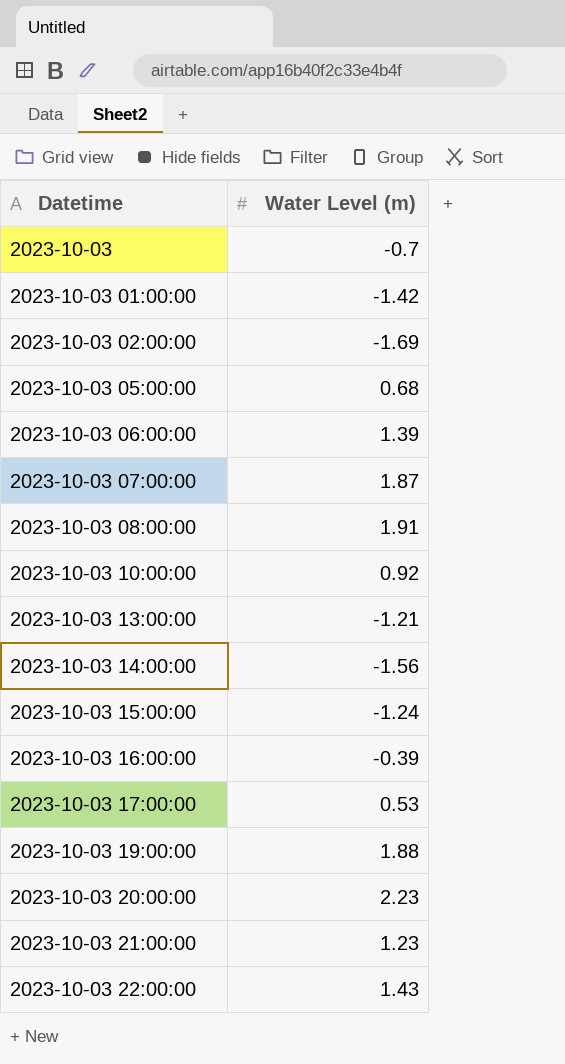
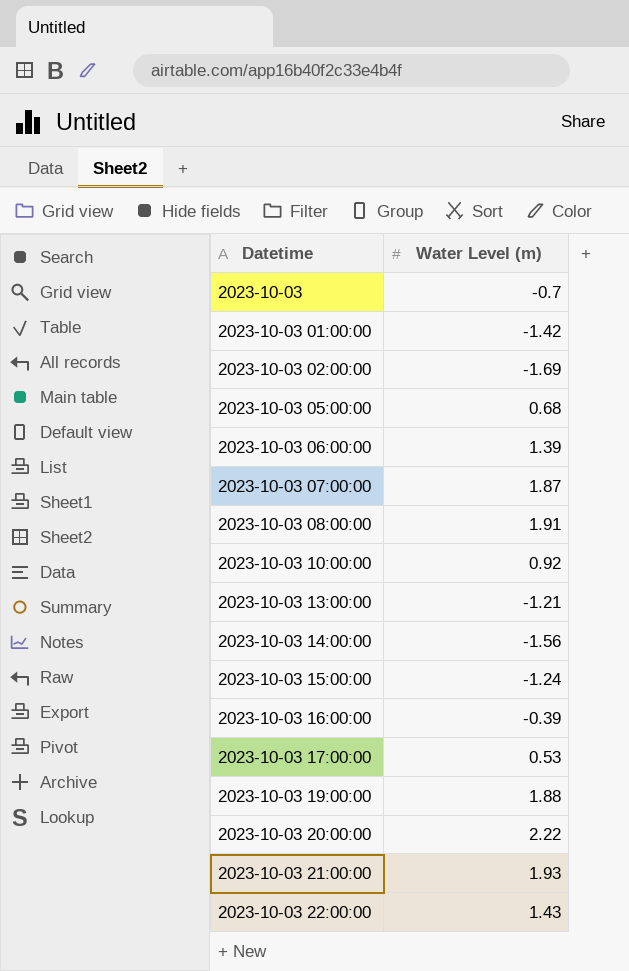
2023-10-03 20:00:00 | Water Level (m): 2.23 -> 2.22
2023-10-03 21:00:00 | Water Level (m): 1.23 -> 1.93

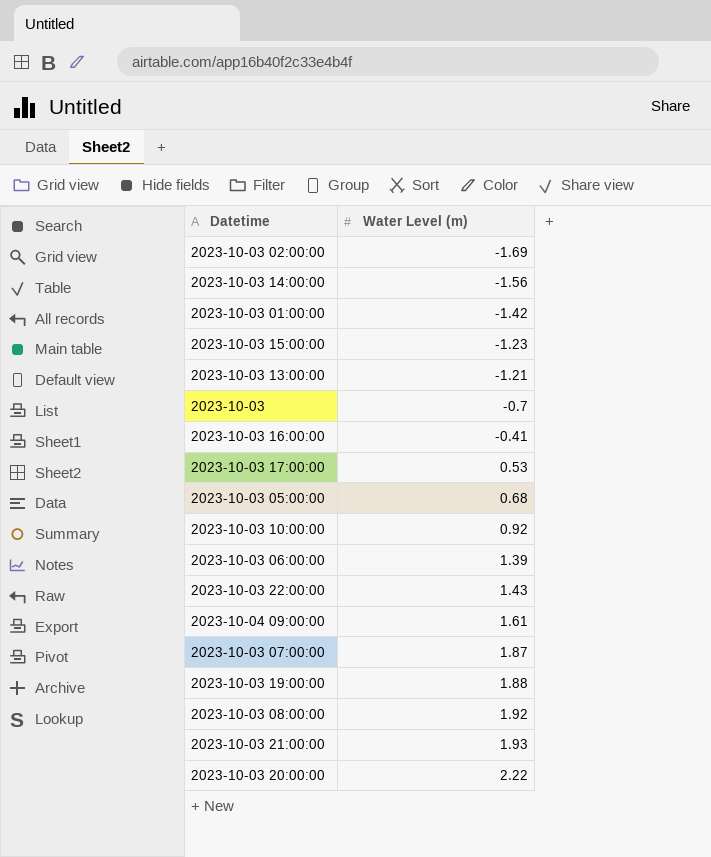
row order: Datetime ascending -> Water Level (m) ascending
2023-10-03 15:00:00 | Water Level (m): -1.24 -> -1.23
2023-10-03 16:00:00 | Water Level (m): -0.39 -> -0.41
row 2023-10-04 09:00:00: none -> 1.61
2023-10-03 08:00:00 | Water Level (m): 1.91 -> 1.92

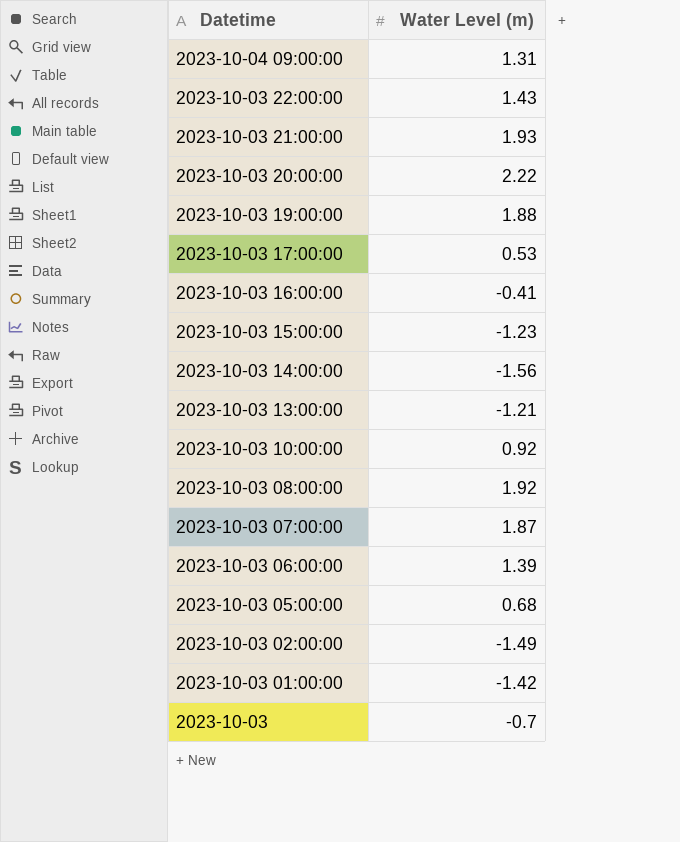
row order: Water Level (m) ascending -> Datetime descending
2023-10-04 09:00:00 | Water Level (m): 1.61 -> 1.31
2023-10-03 02:00:00 | Water Level (m): -1.69 -> -1.49

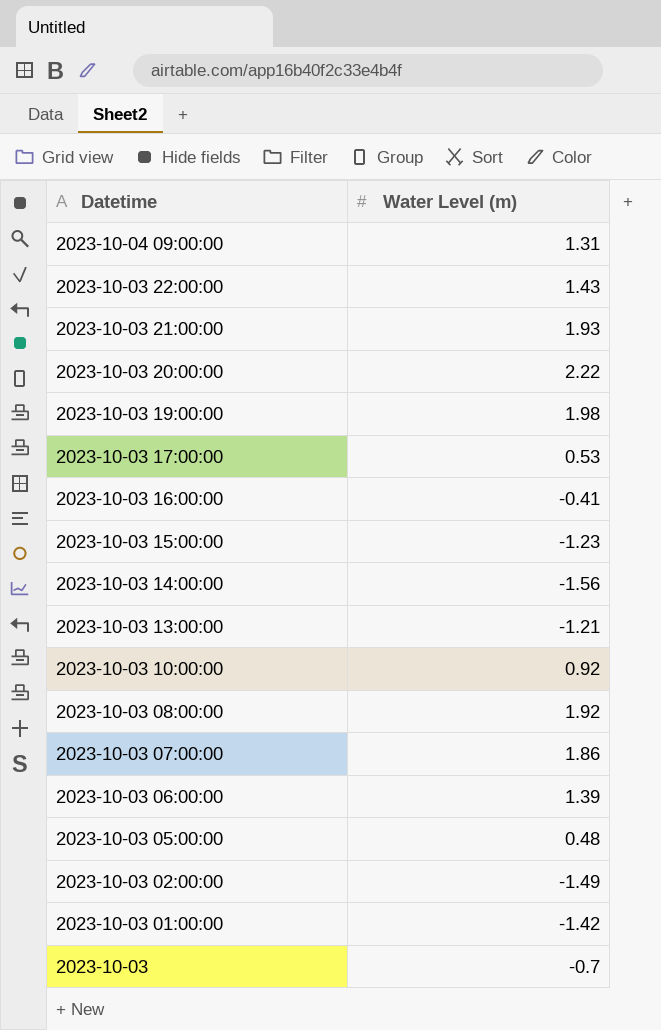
2023-10-03 19:00:00 | Water Level (m): 1.88 -> 1.98
2023-10-03 07:00:00 | Water Level (m): 1.87 -> 1.86
2023-10-03 05:00:00 | Water Level (m): 0.68 -> 0.48

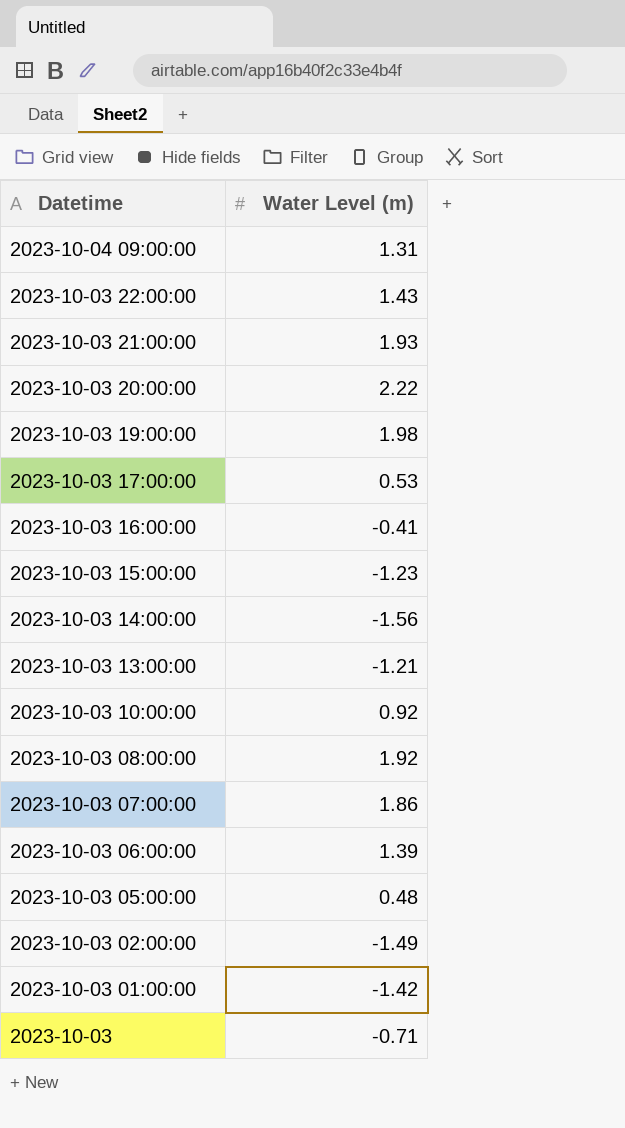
2023-10-03 | Water Level (m): -0.7 -> -0.71

